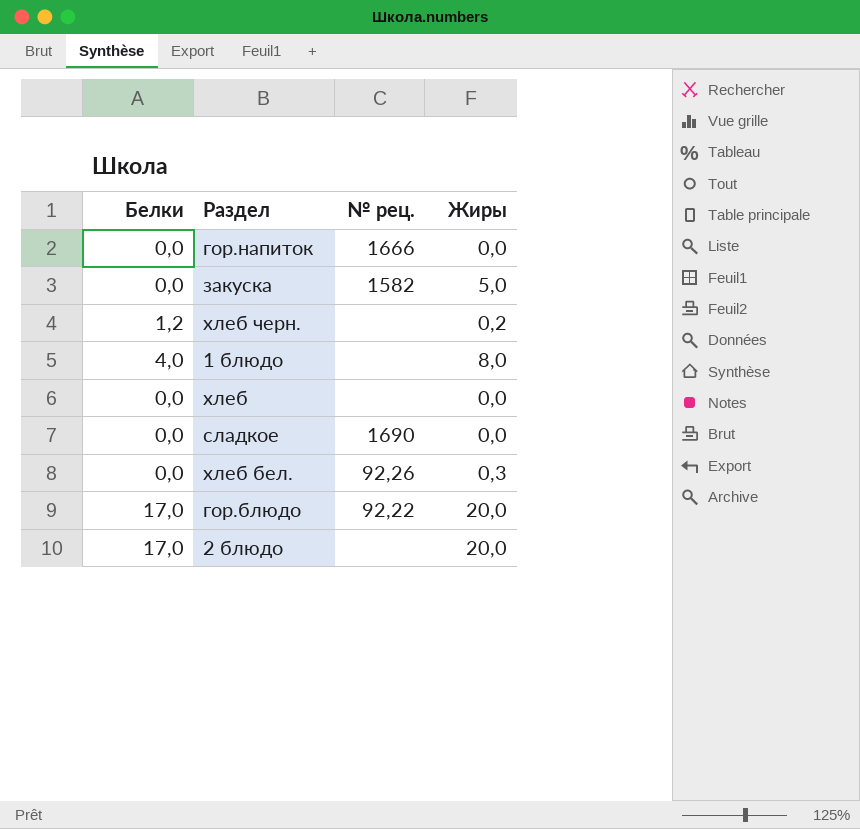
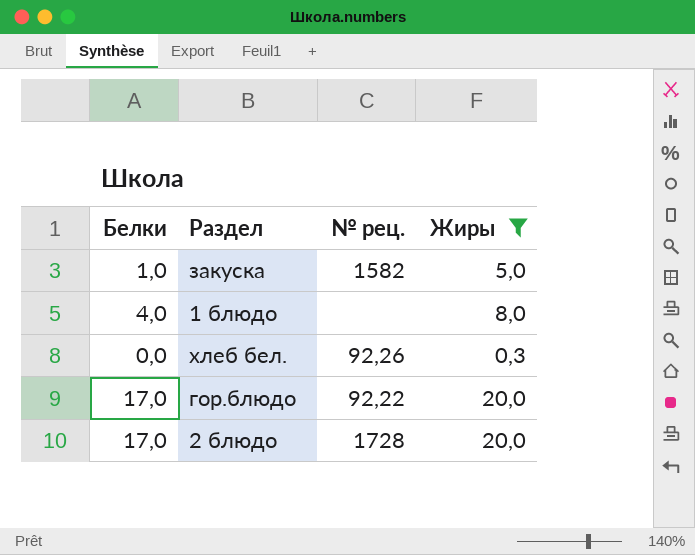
filter: none -> Жиры >= 0,3
закуска | Белки: 0,0 -> 1,0
2 блюдо | № рец.: none -> 1728

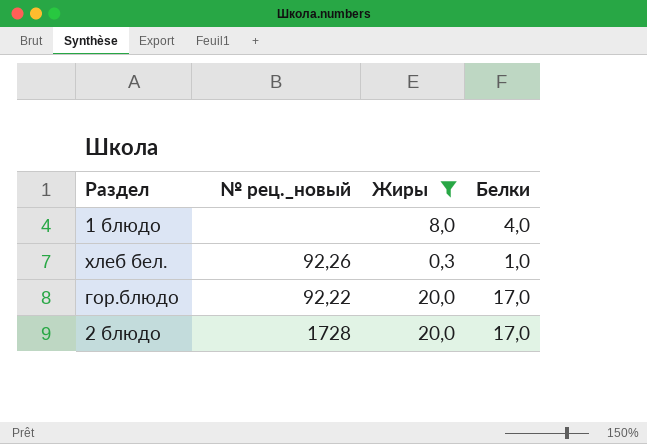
column name: № рец. -> № рец._новый
column Белки | position: 1 -> 4
row закуска: 1,0 | 1582 | 5,0 -> none
хлеб бел. | Белки: 0,0 -> 1,0

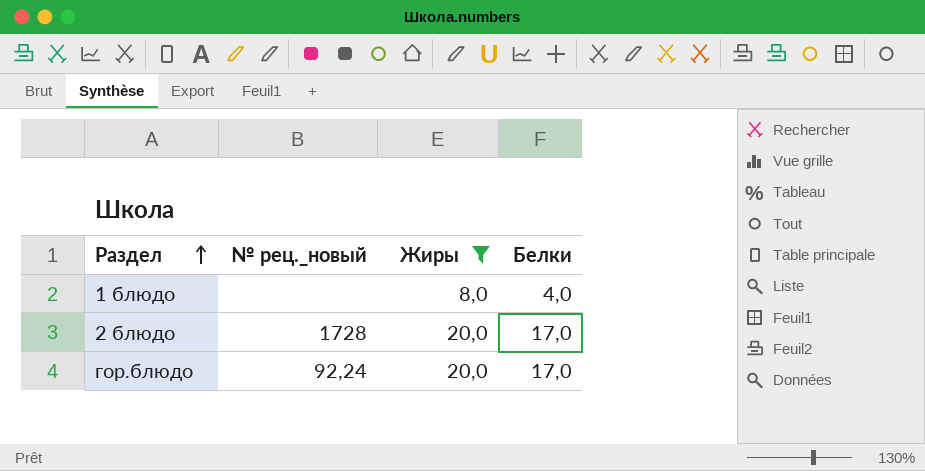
row order: none -> Раздел ascending
row хлеб бел.: 92,26 | 0,3 | 1,0 -> none
гор.блюдо | № рец._новый: 92,22 -> 92,24

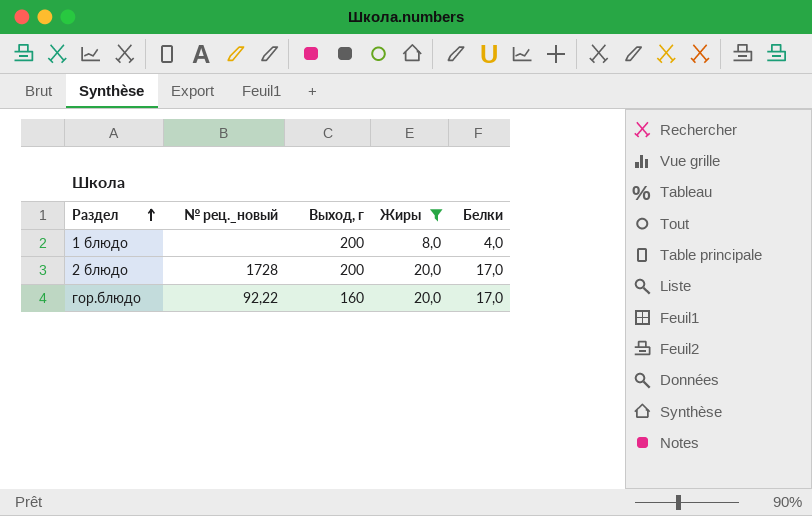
column Выход, г | position: none -> 3
гор.блюдо | № рец._новый: 92,24 -> 92,22

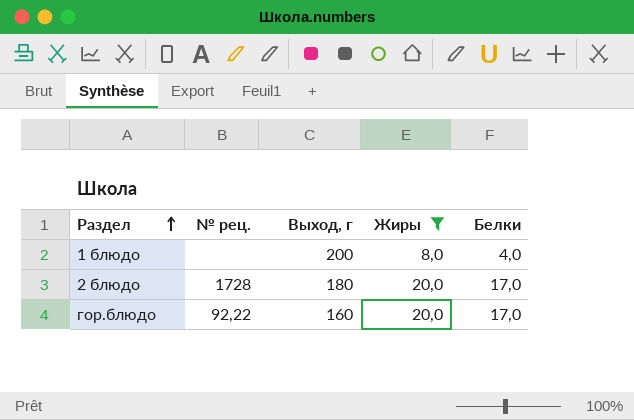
column name: № рец._новый -> № рец.
2 блюдо | Выход, г: 200 -> 180

